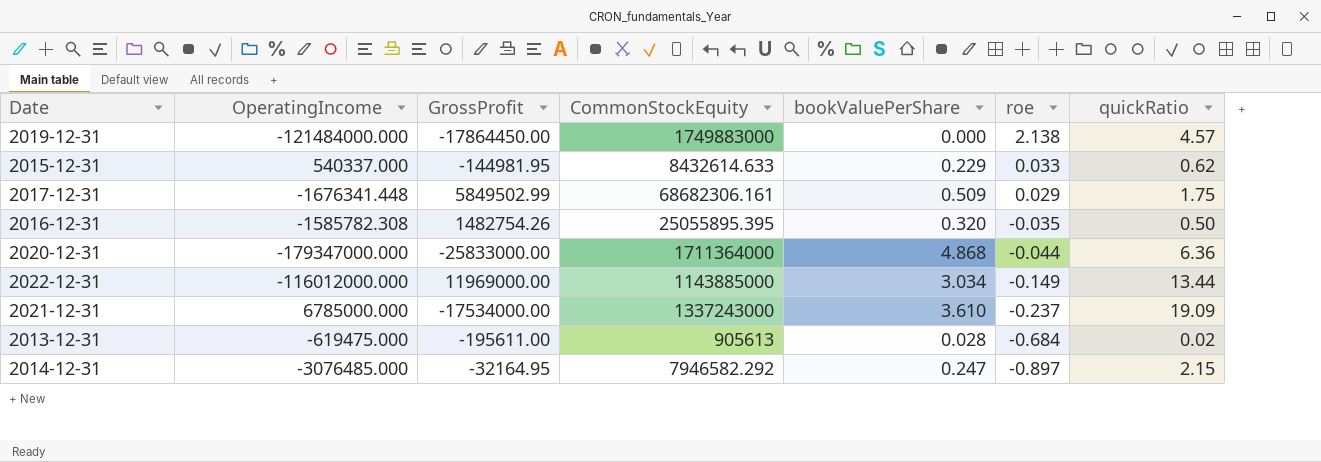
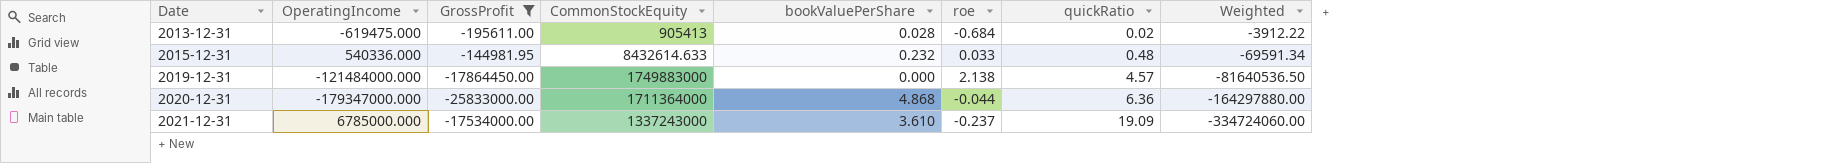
filter: none -> GrossProfit <= -144981.95
row order: roe descending -> Date ascending
column Weighted | formula: none -> [GrossProfit] * [quickRatio]
2013-12-31 | CommonStockEquity: 905613 -> 905413
2015-12-31 | OperatingIncome: 540337.000 -> 540336.000
2015-12-31 | bookValuePerShare: 0.229 -> 0.232
2015-12-31 | quickRatio: 0.62 -> 0.48

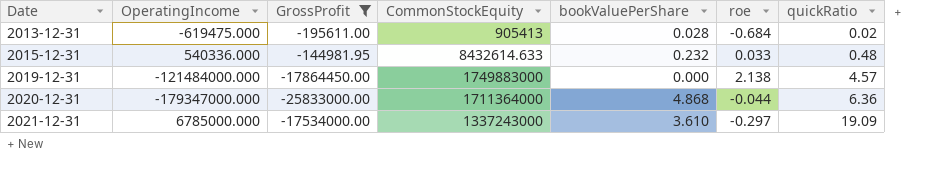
column Weighted | formula: [GrossProfit] * [quickRatio] -> none
2021-12-31 | roe: -0.237 -> -0.297

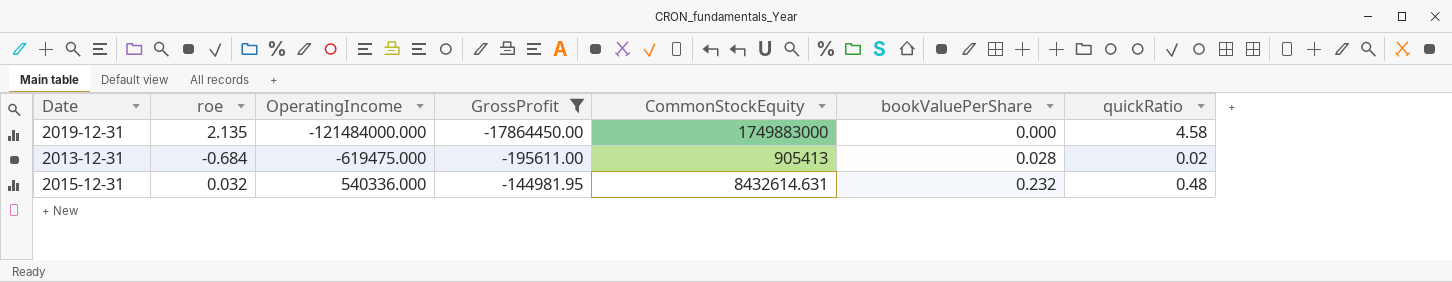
row order: Date ascending -> OperatingIncome ascending
column roe | position: 6 -> 2
row 2020-12-31: -179347000.000 | -25833000.00 | 1711364000 | 4.868 | -0.044 | 6.36 -> none
row 2021-12-31: 6785000.000 | -17534000.00 | 1337243000 | 3.610 | -0.297 | 19.09 -> none
2019-12-31 | roe: 2.138 -> 2.135
2019-12-31 | quickRatio: 4.57 -> 4.58
2015-12-31 | roe: 0.033 -> 0.032
2015-12-31 | CommonStockEquity: 8432614.633 -> 8432614.631

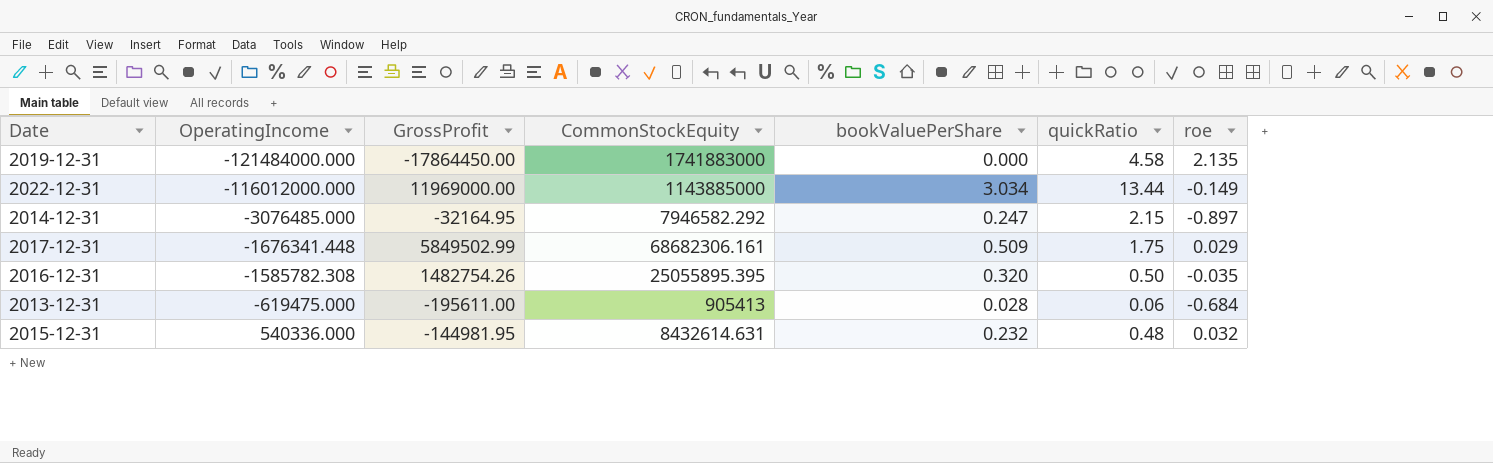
filter: GrossProfit <= -144981.95 -> none
column roe | position: 2 -> 7
2019-12-31 | CommonStockEquity: 1749883000 -> 1741883000
2013-12-31 | quickRatio: 0.02 -> 0.06

